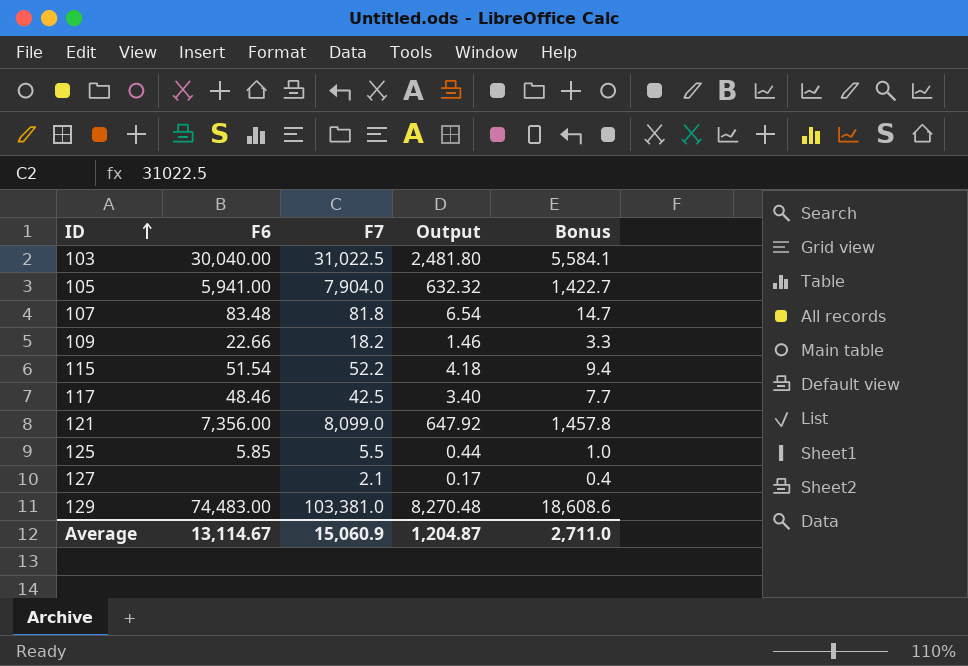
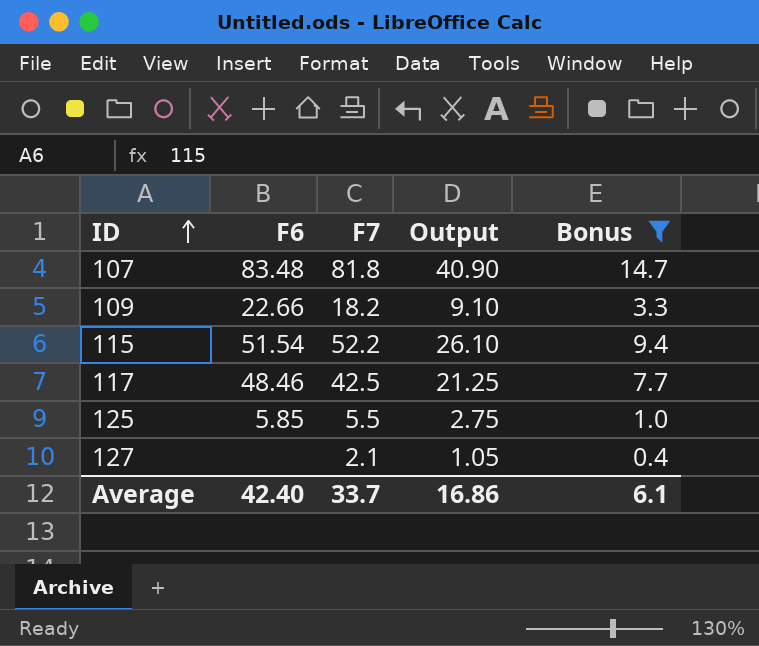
filter: none -> Bonus <= 14.7
column Output | formula: [F7] * 0.08 -> [F7] * 0.5
Average | F6: 13,114.67 -> 42.40
Average | F7: 15,060.9 -> 33.7
Average | Output: 1,204.87 -> 16.86
Average | Bonus: 2,711.0 -> 6.1

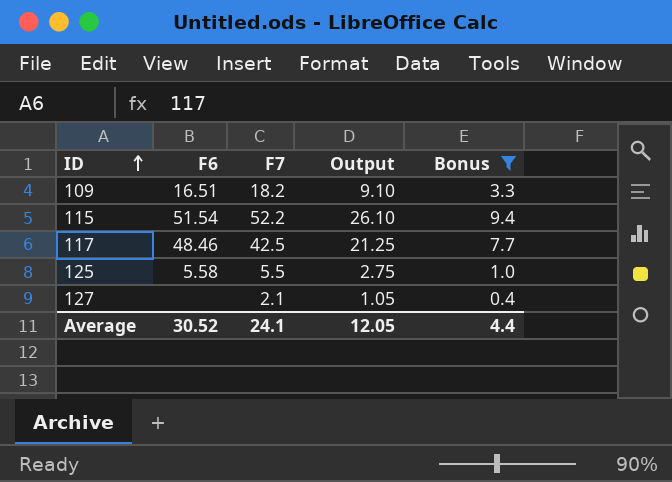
row 107: 83.48 | 81.8 | 40.90 | 14.7 -> none
109 | F6: 22.66 -> 16.51
125 | F6: 5.85 -> 5.58
Average | F6: 42.40 -> 30.52
Average | F7: 33.7 -> 24.1
Average | Output: 16.86 -> 12.05
Average | Bonus: 6.1 -> 4.4

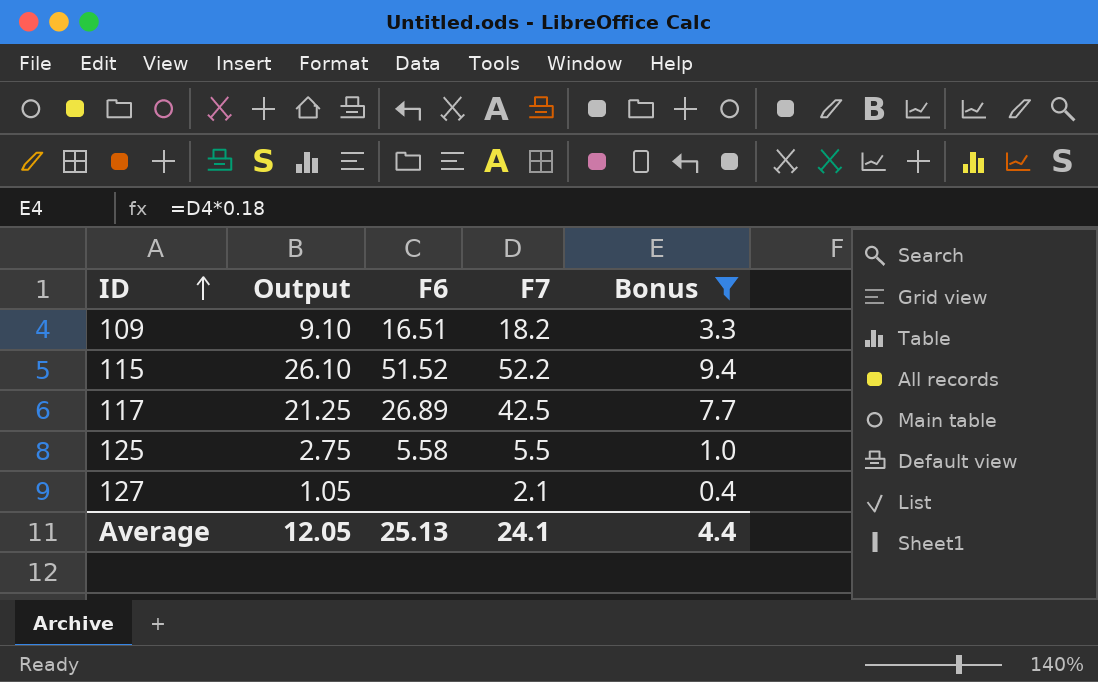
column Output | position: 4 -> 2
115 | F6: 51.54 -> 51.52
117 | F6: 48.46 -> 26.89
Average | F6: 30.52 -> 25.13

